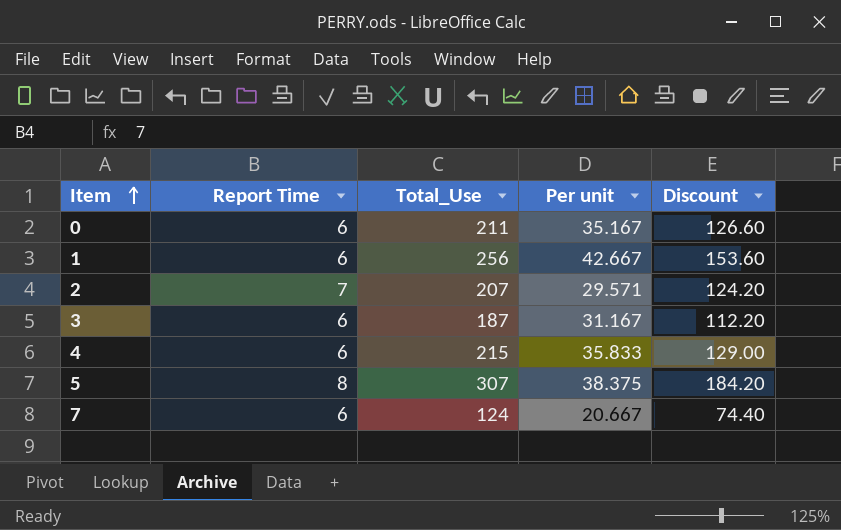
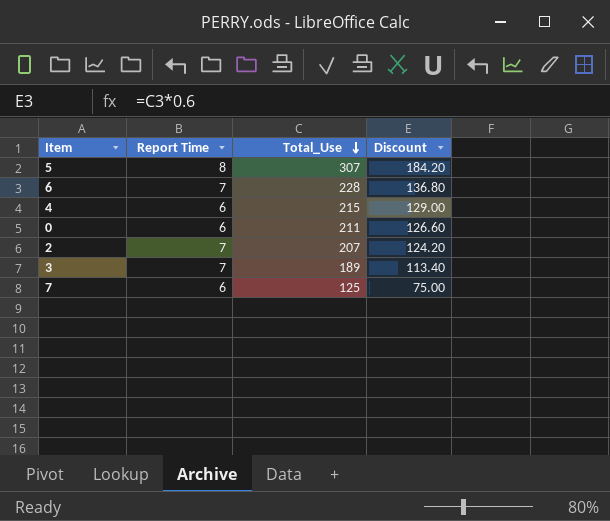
row order: Item ascending -> Total_Use descending
column Per unit | formula: [Total_Use] / [Report Time] -> none
row 1: 6 | 256 | 42.667 | 153.60 -> none
row 6: none -> 7 | 228 | 136.80
3 | Report Time: 6 -> 7
3 | Total_Use: 187 -> 189
3 | Discount: 112.20 -> 113.40
7 | Total_Use: 124 -> 125
7 | Discount: 74.40 -> 75.00

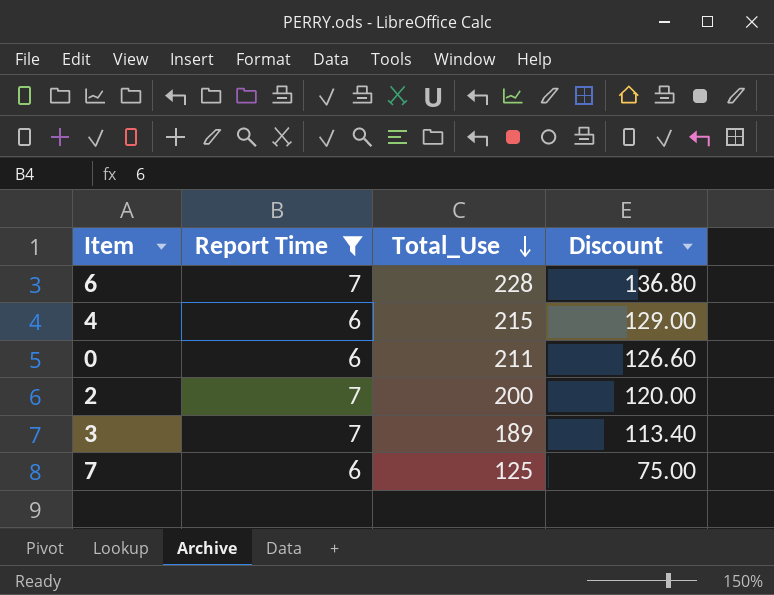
filter: none -> Report Time != 8
2 | Total_Use: 207 -> 200
2 | Discount: 124.20 -> 120.00

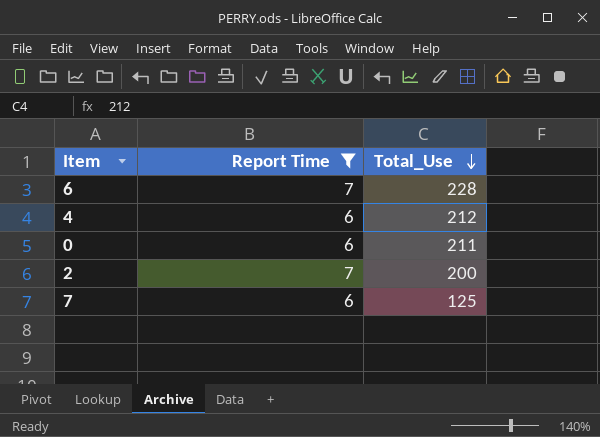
column Discount | formula: [Total_Use] * 0.6 -> none
row 3: 7 | 189 | 113.40 -> none
4 | Total_Use: 215 -> 212

